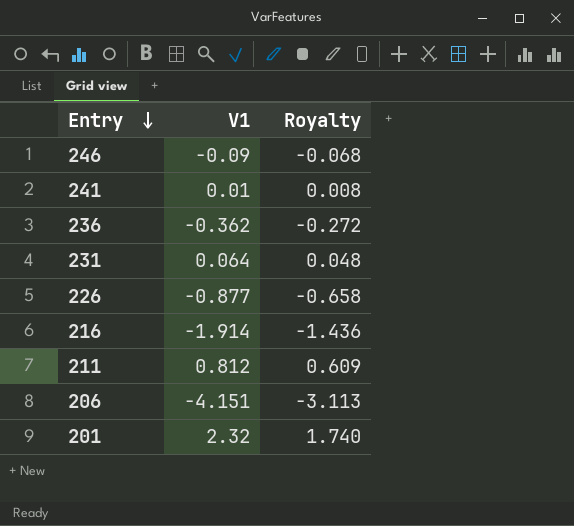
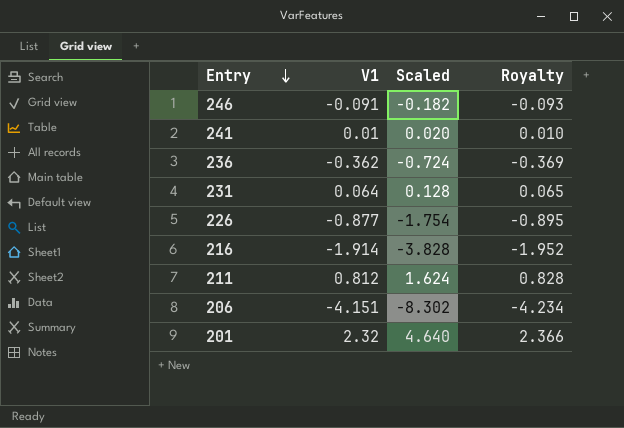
column Scaled | formula: none -> [V1] * 2
column Royalty | formula: [V1] * 0.75 -> [V1] * 1.02
246 | V1: -0.09 -> -0.091

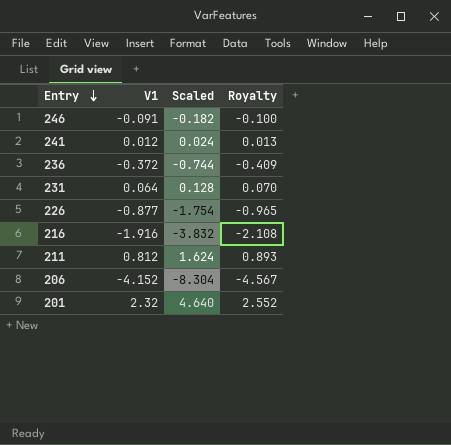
column Royalty | formula: [V1] * 1.02 -> [V1] * 1.1
241 | V1: 0.01 -> 0.012
241 | Scaled: 0.020 -> 0.024
236 | V1: -0.362 -> -0.372
236 | Scaled: -0.724 -> -0.744
216 | V1: -1.914 -> -1.916
216 | Scaled: -3.828 -> -3.832
206 | V1: -4.151 -> -4.152
206 | Scaled: -8.302 -> -8.304

